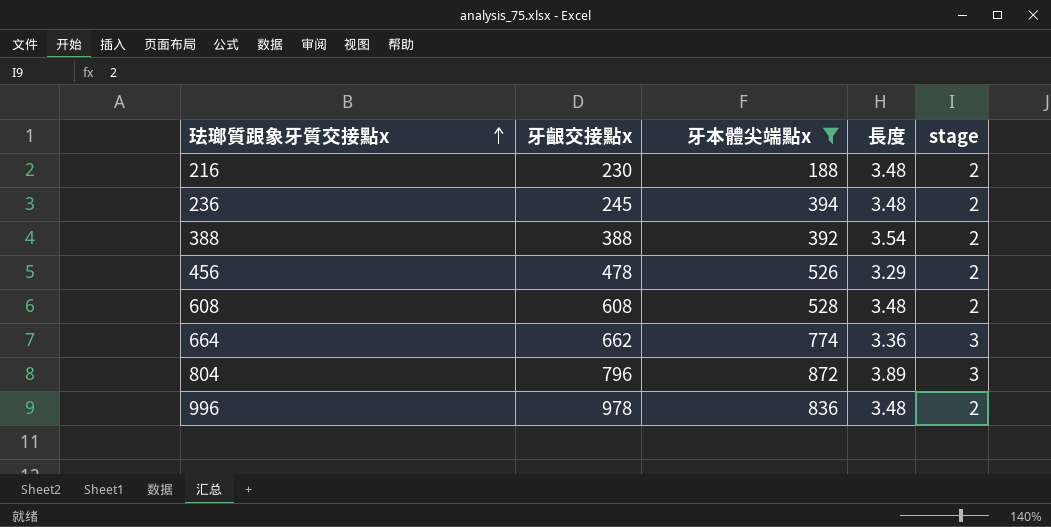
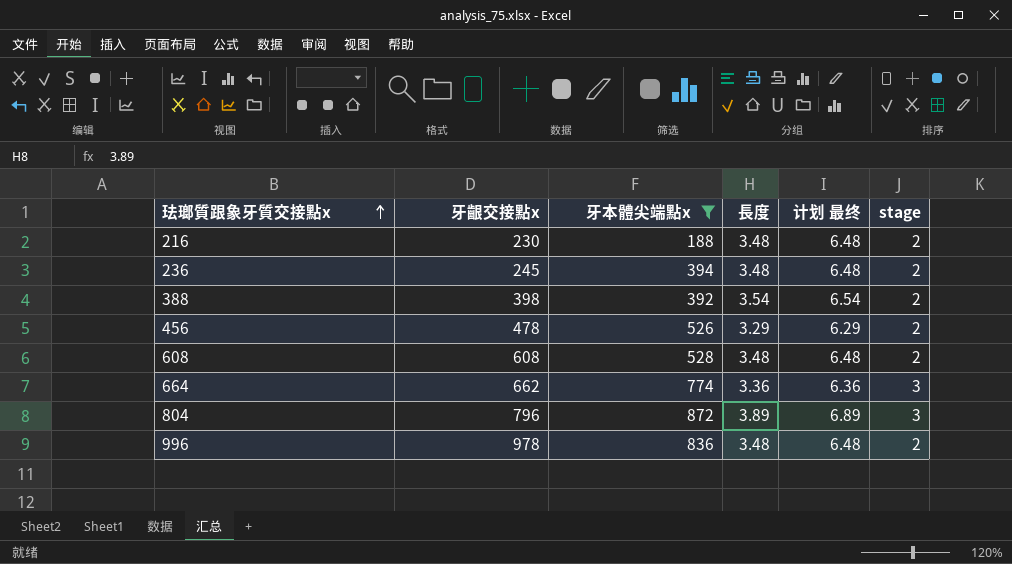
column 计划 最终 | formula: none -> [長度] + 3
388 | 牙齦交接點x: 388 -> 398

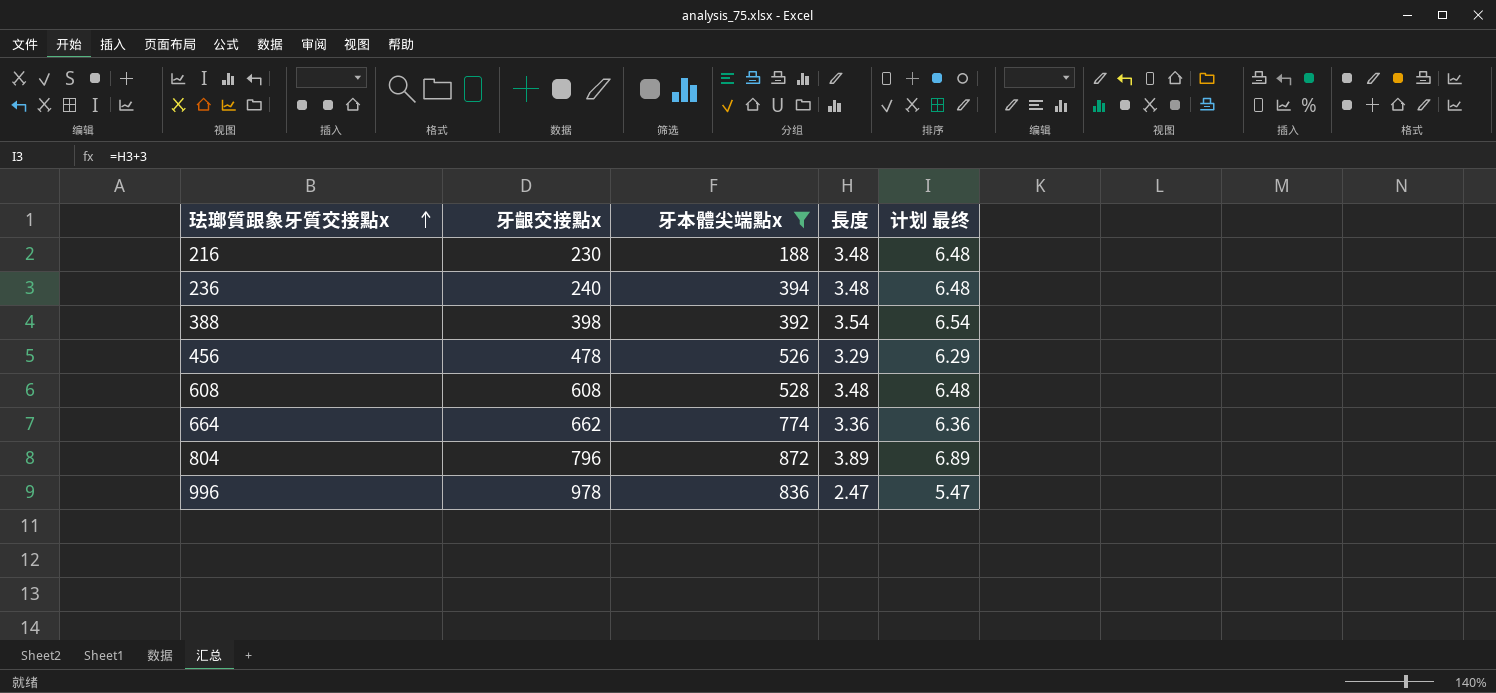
column stage | position: 6 -> none
236 | 牙齦交接點x: 245 -> 240
996 | 長度: 3.48 -> 2.47
996 | 计划 最终: 6.48 -> 5.47

